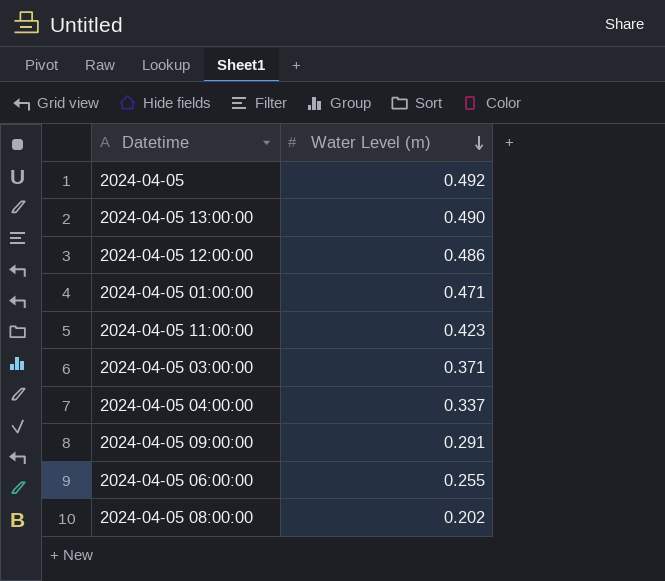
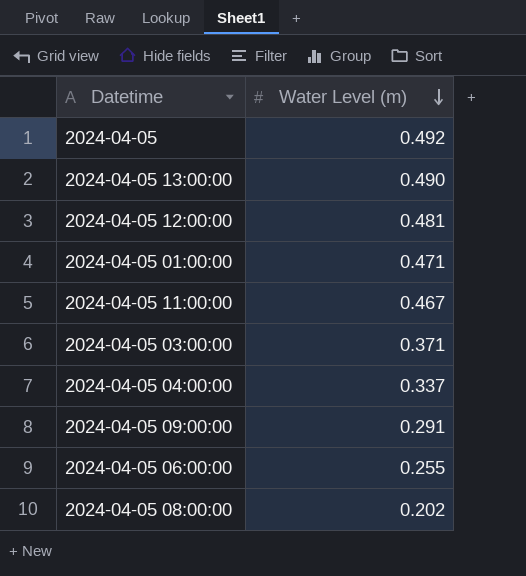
2024-04-05 12:00:00 | Water Level (m): 0.486 -> 0.481
2024-04-05 11:00:00 | Water Level (m): 0.423 -> 0.467

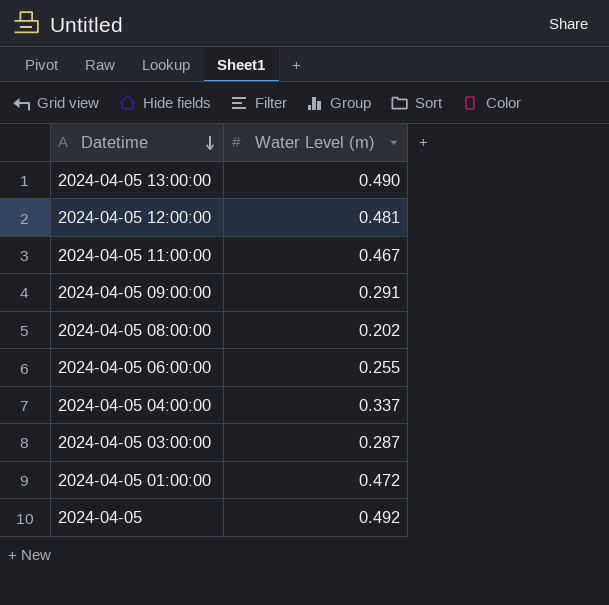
row order: Water Level (m) descending -> Datetime descending
2024-04-05 03:00:00 | Water Level (m): 0.371 -> 0.287
2024-04-05 01:00:00 | Water Level (m): 0.471 -> 0.472

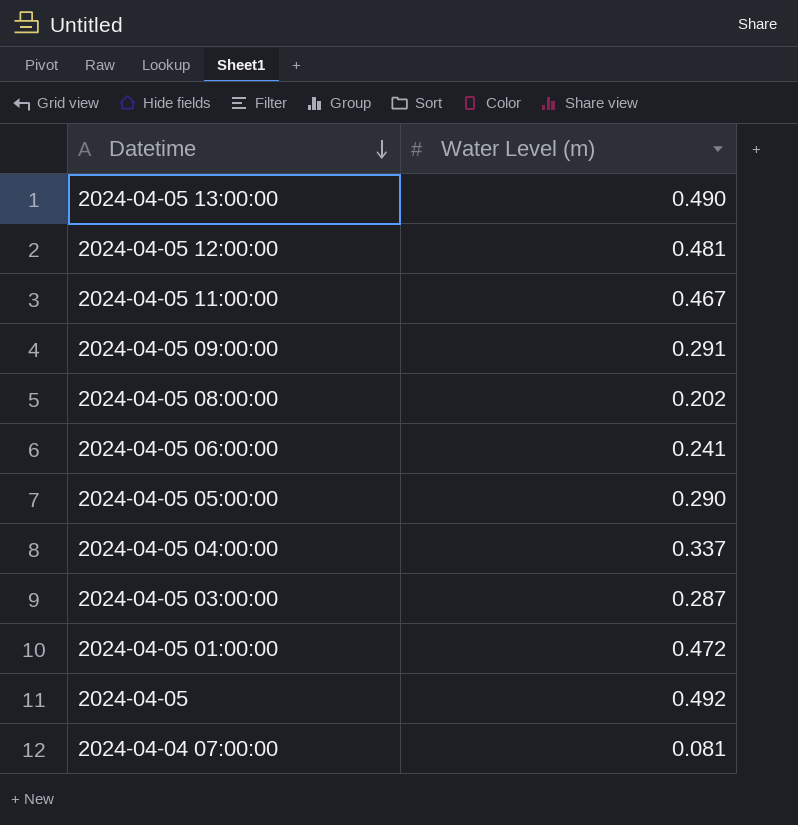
2024-04-05 06:00:00 | Water Level (m): 0.255 -> 0.241
row 2024-04-05 05:00:00: none -> 0.290
row 2024-04-04 07:00:00: none -> 0.081

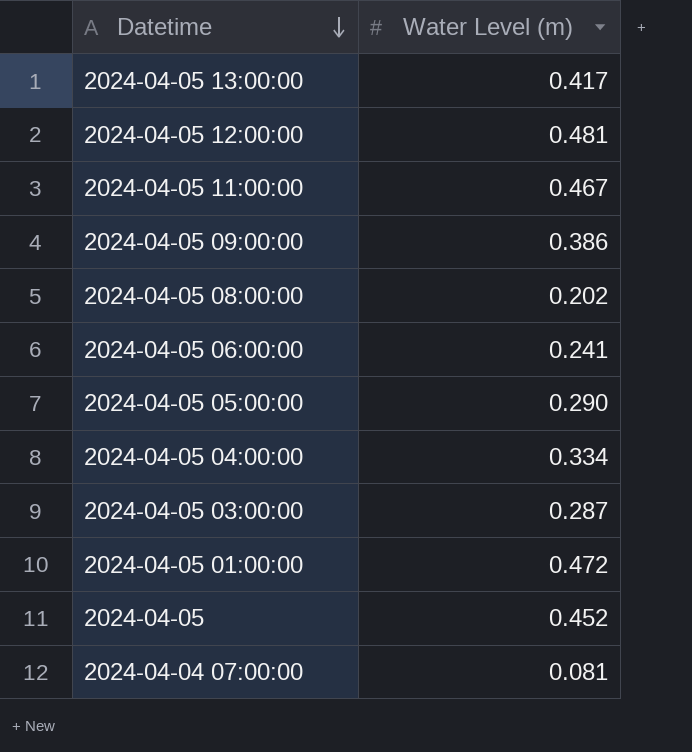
2024-04-05 13:00:00 | Water Level (m): 0.490 -> 0.417
2024-04-05 09:00:00 | Water Level (m): 0.291 -> 0.386
2024-04-05 04:00:00 | Water Level (m): 0.337 -> 0.334
2024-04-05 | Water Level (m): 0.492 -> 0.452

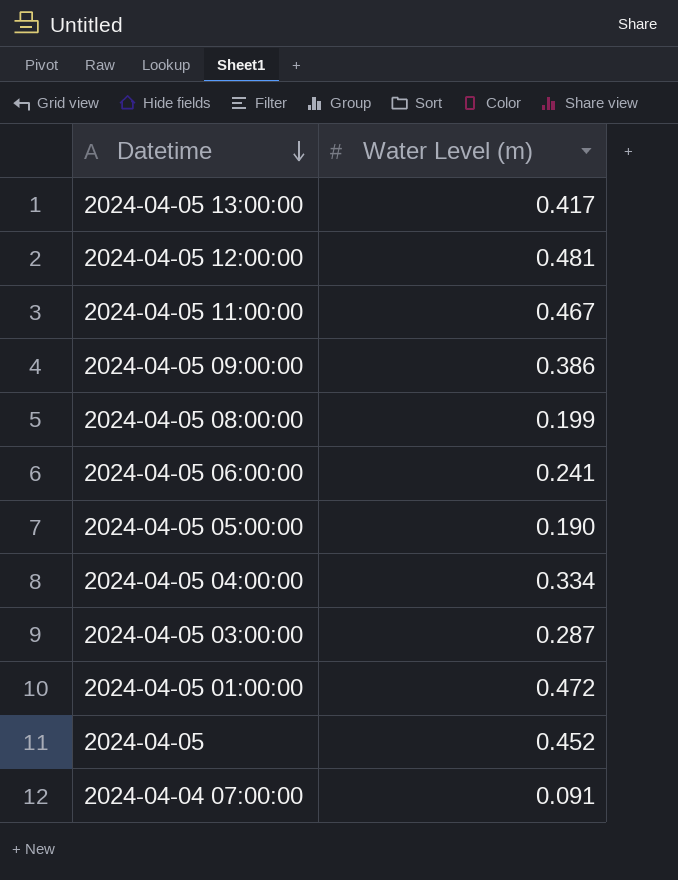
2024-04-05 08:00:00 | Water Level (m): 0.202 -> 0.199
2024-04-05 05:00:00 | Water Level (m): 0.290 -> 0.190
2024-04-04 07:00:00 | Water Level (m): 0.081 -> 0.091

